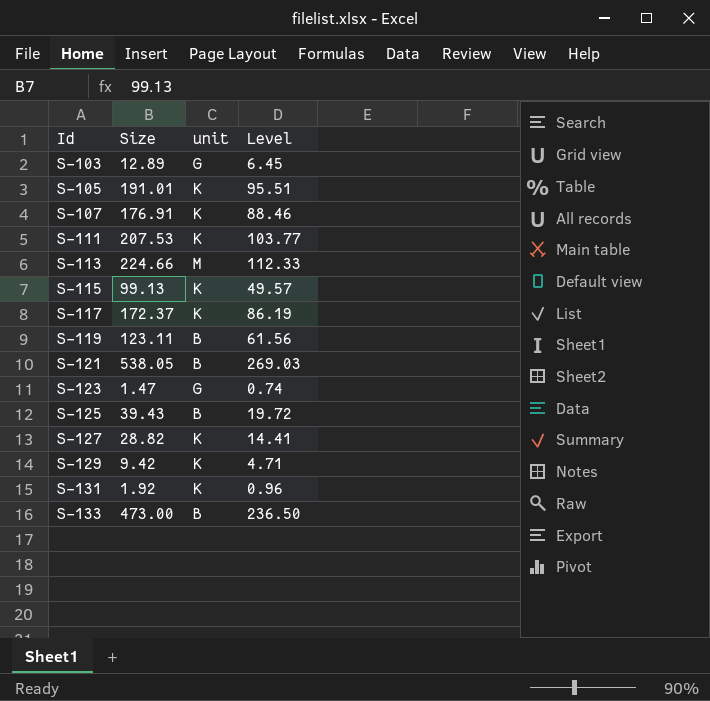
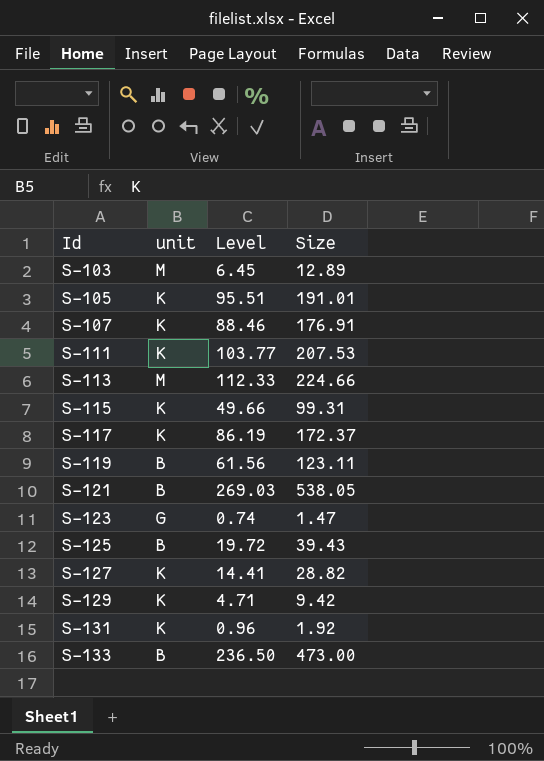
column Size | position: 2 -> 4
S-103 | unit: G -> M
S-115 | Level: 49.57 -> 49.66
S-115 | Size: 99.13 -> 99.31

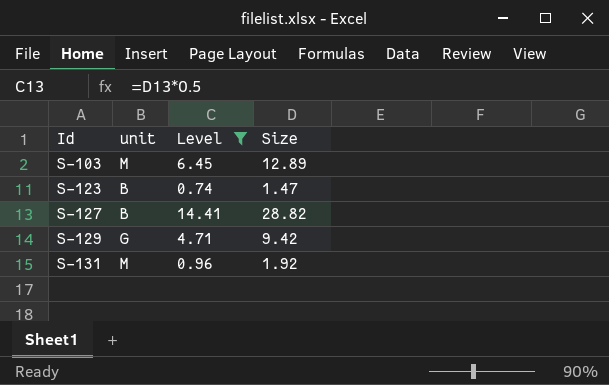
filter: none -> Level <= 14.41
S-123 | unit: G -> B
S-127 | unit: K -> B
S-129 | unit: K -> G
S-131 | unit: K -> M

